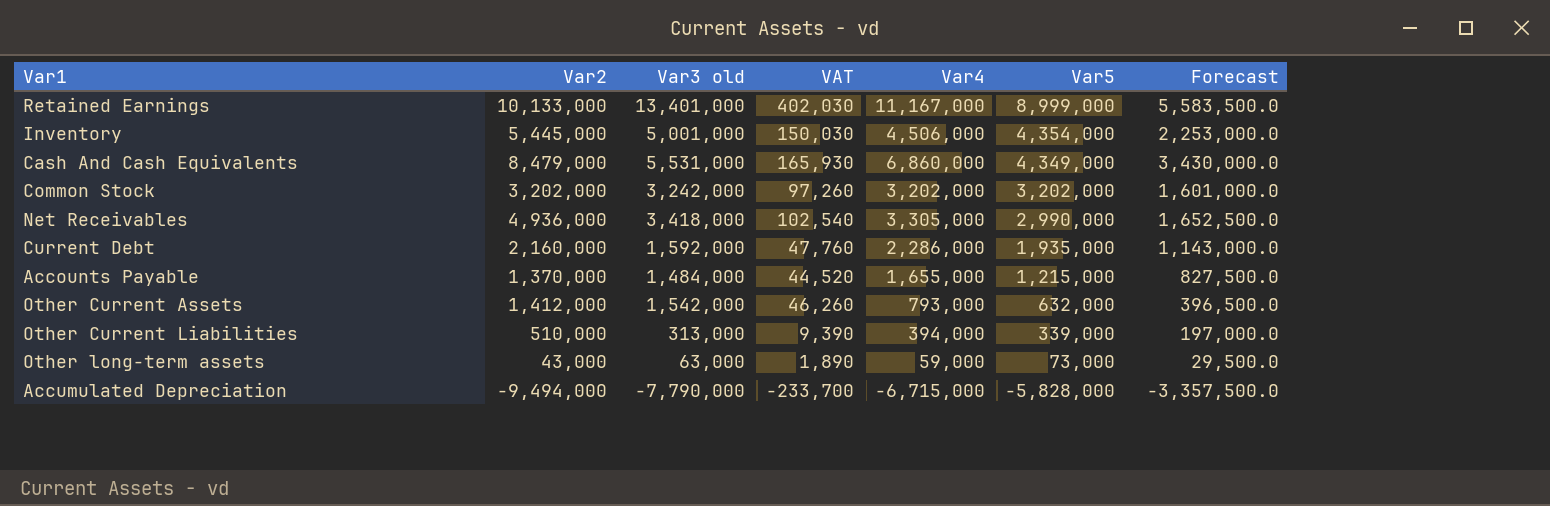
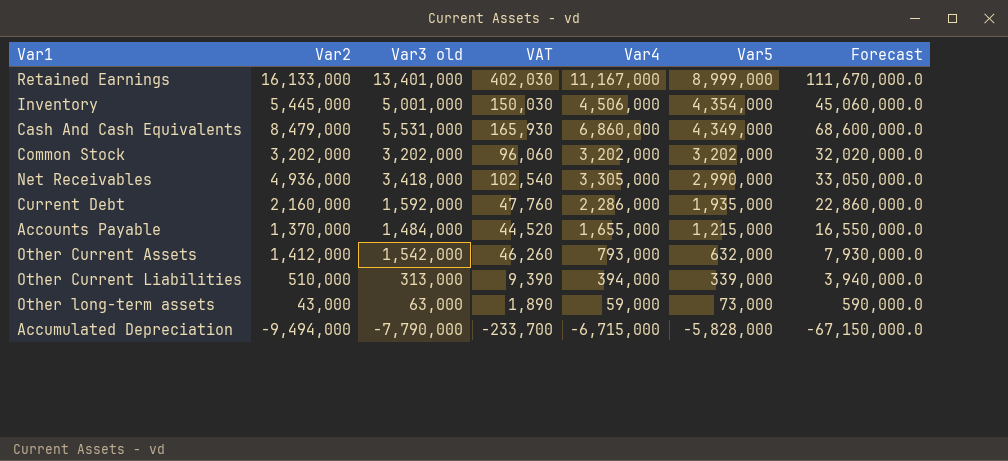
column Forecast | formula: [Var4] * 0.5 -> [Var4] * 10
Retained Earnings | Var2: 10,133,000 -> 16,133,000
Common Stock | Var3 old: 3,242,000 -> 3,202,000
Common Stock | VAT: 97,260 -> 96,060

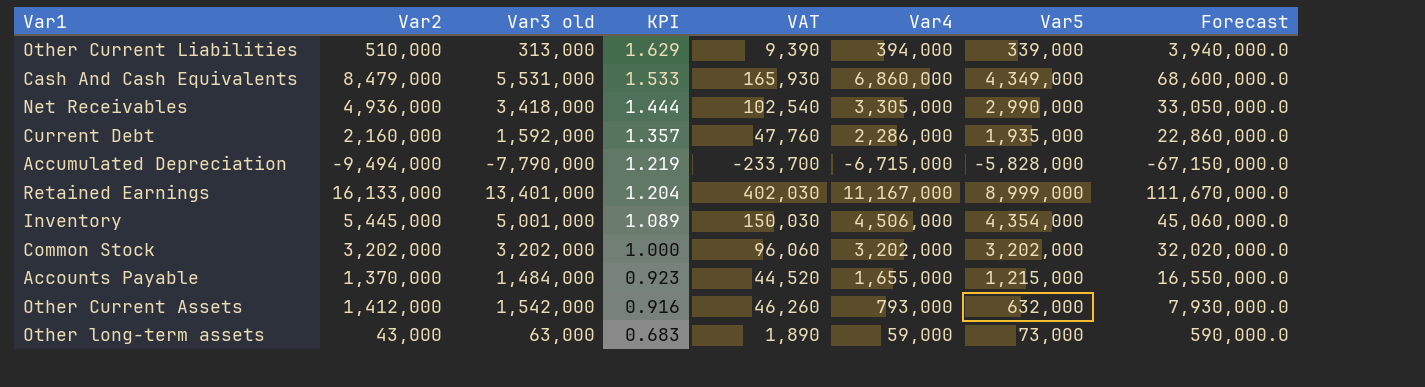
row order: Var5 descending -> KPI descending
column KPI | formula: none -> [Var2] / [Var3 old]

